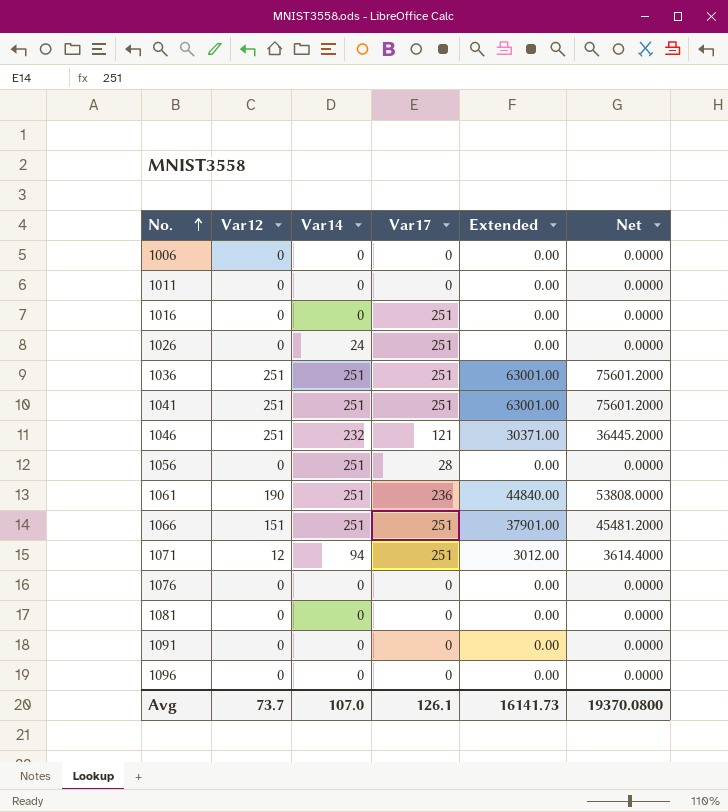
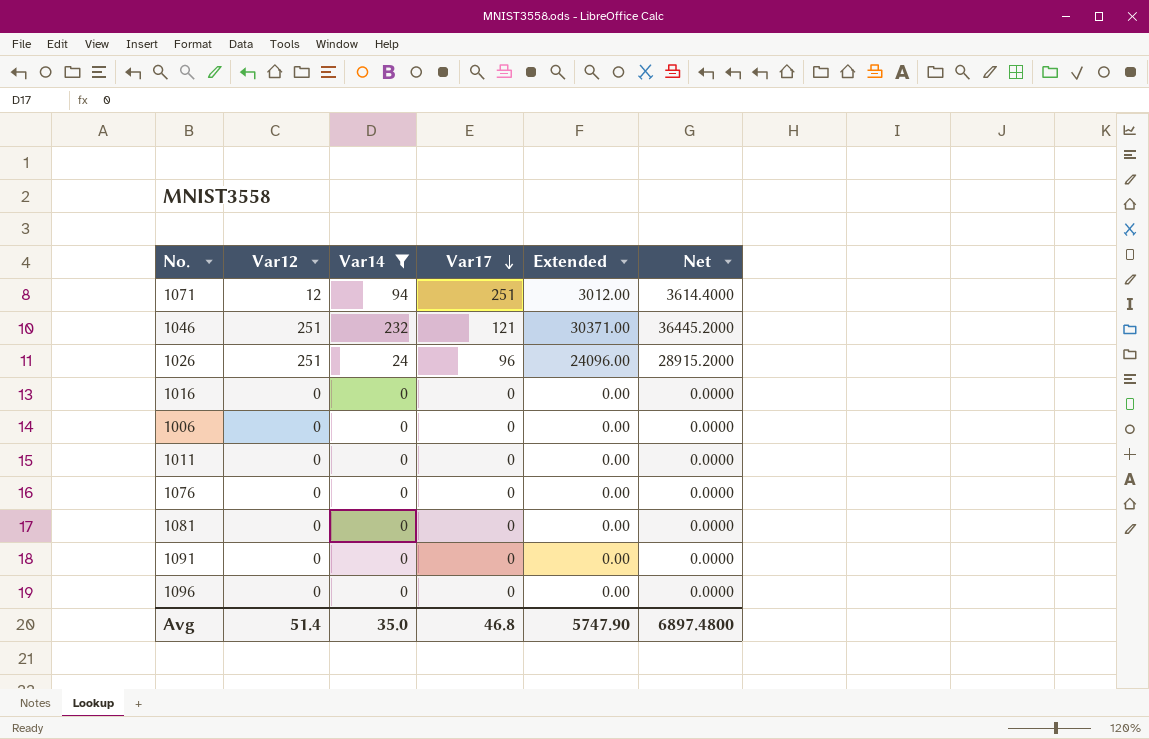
filter: none -> Var14 != 251
row order: No. ascending -> Var17 descending
1026 | Var12: 0 -> 251
1026 | Var17: 251 -> 96
1026 | Extended: 0.00 -> 24096.00
1026 | Net: 0.0000 -> 28915.2000
1016 | Var17: 251 -> 0
Avg | Var12: 73.7 -> 51.4
Avg | Var14: 107.0 -> 35.0
Avg | Var17: 126.1 -> 46.8
Avg | Extended: 16141.73 -> 5747.90
Avg | Net: 19370.0800 -> 6897.4800

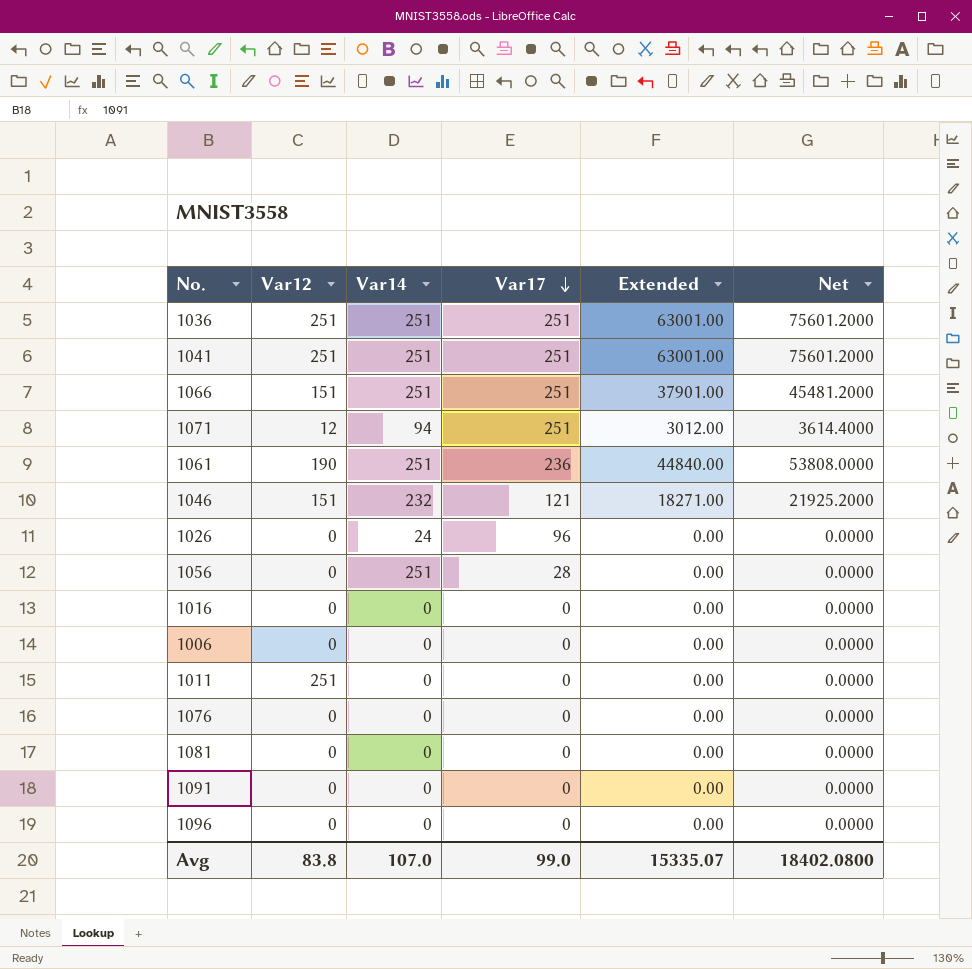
filter: Var14 != 251 -> none
1046 | Var12: 251 -> 151
1046 | Extended: 30371.00 -> 18271.00
1046 | Net: 36445.2000 -> 21925.2000
1026 | Var12: 251 -> 0
1026 | Extended: 24096.00 -> 0.00
1026 | Net: 28915.2000 -> 0.0000
1011 | Var12: 0 -> 251
Avg | Var12: 51.4 -> 83.8
Avg | Var14: 35.0 -> 107.0
Avg | Var17: 46.8 -> 99.0
Avg | Extended: 5747.90 -> 15335.07
Avg | Net: 6897.4800 -> 18402.0800

